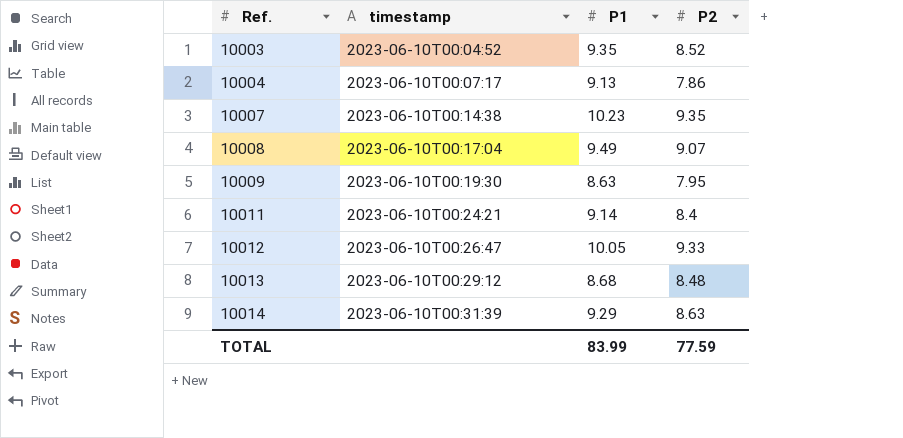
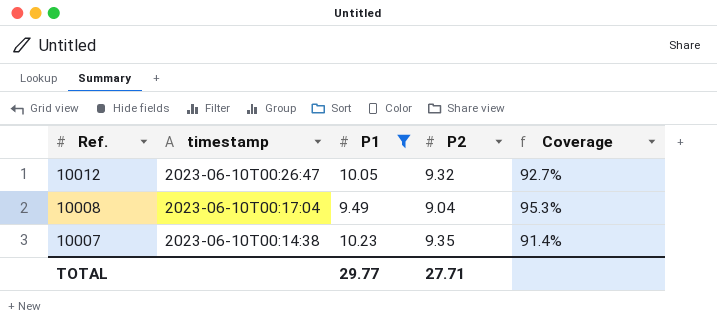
filter: none -> P1 >= 9.49
row order: Ref. ascending -> Ref. descending
column Coverage | formula: none -> [P2] / [P1]
10012 | P2: 9.33 -> 9.32
10008 | P2: 9.07 -> 9.04
TOTAL | P1: 83.99 -> 29.77
TOTAL | P2: 77.59 -> 27.71

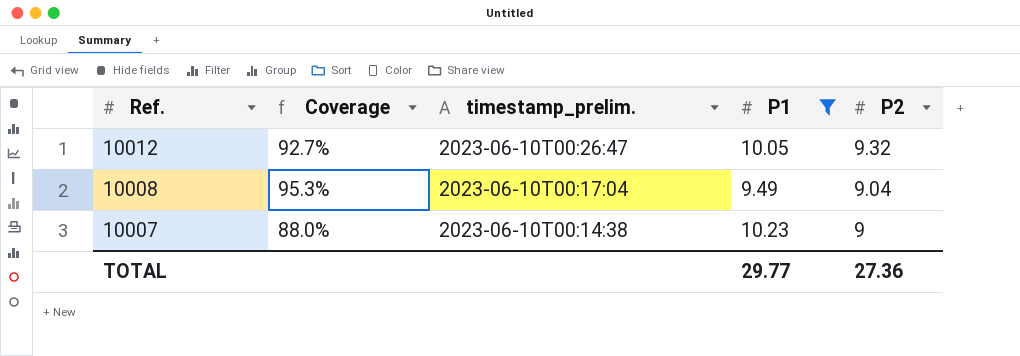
column Coverage | position: 5 -> 2
column name: timestamp -> timestamp_prelim.
10007 | Coverage: 91.4% -> 88.0%
10007 | P2: 9.35 -> 9
TOTAL | P2: 27.71 -> 27.36

